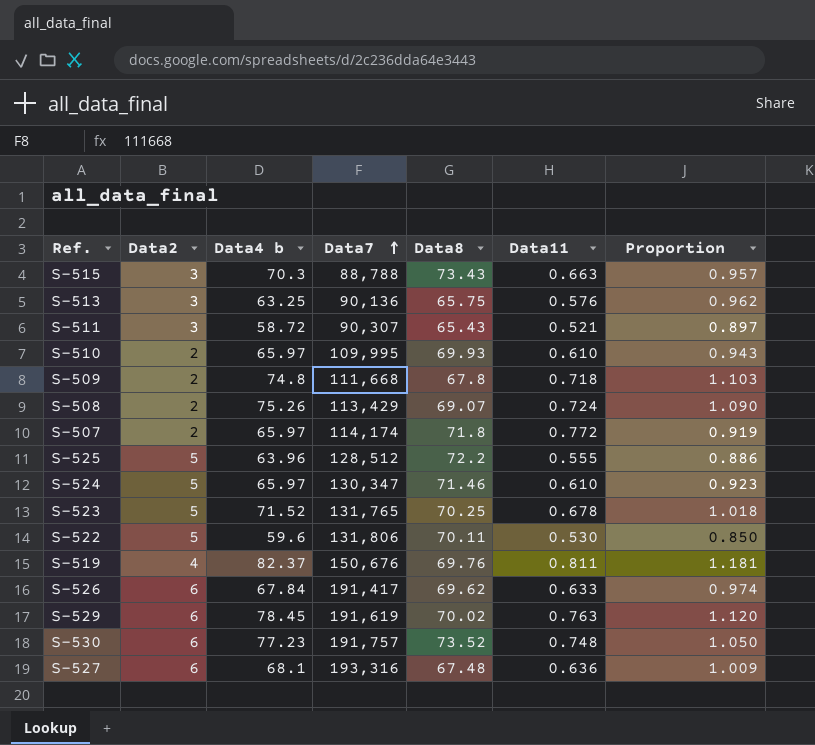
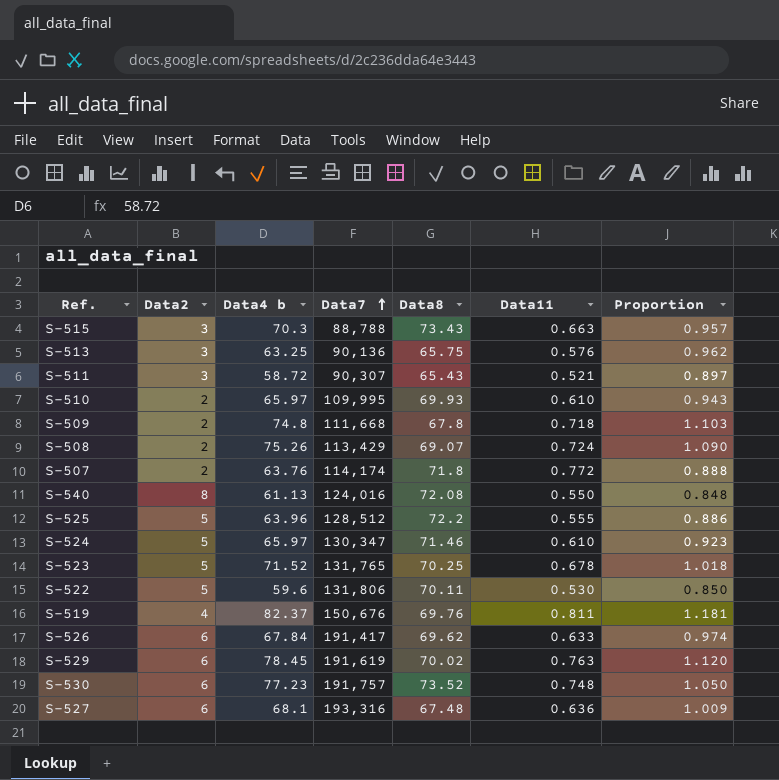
S-507 | Data4 b: 65.97 -> 63.76
S-507 | Proportion: 0.919 -> 0.888
row S-540: none -> 8 | 61.13 | 124,016 | 72.08 | 0.550 | 0.848

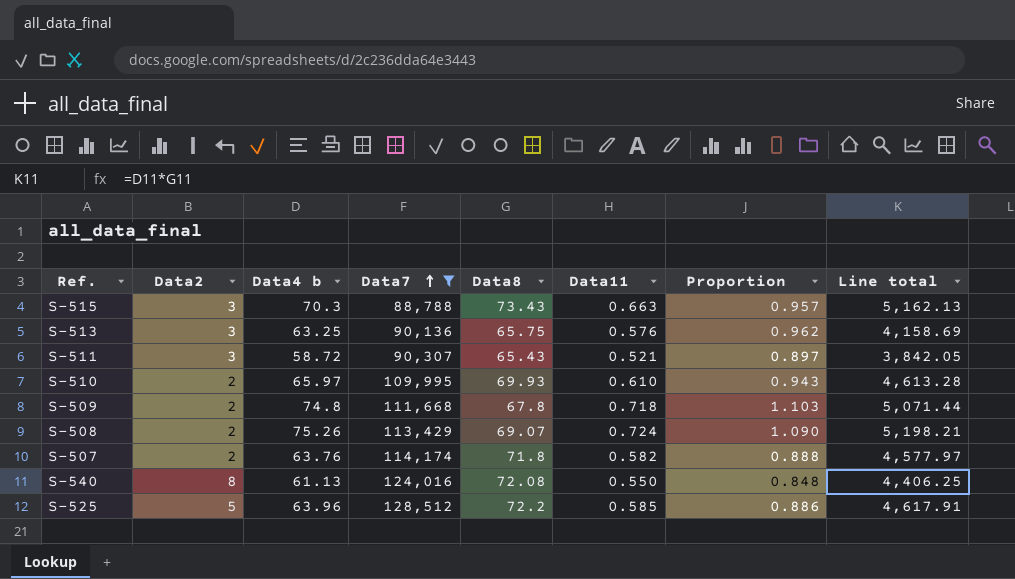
filter: none -> Data7 <= 128,512
column Line total | formula: none -> [Data4 b] * [Data8]
S-507 | Data11: 0.772 -> 0.582
S-525 | Data11: 0.555 -> 0.585

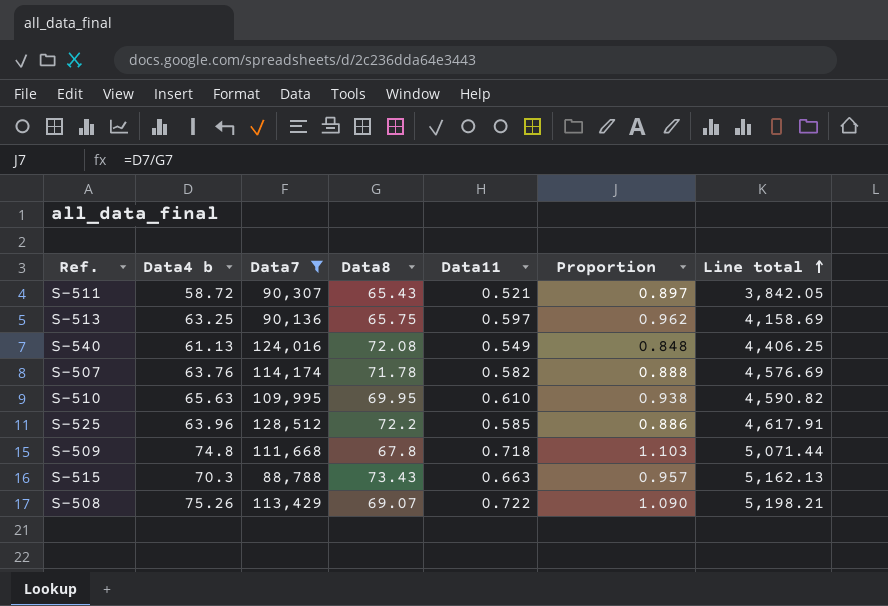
row order: Data7 ascending -> Line total ascending
column Data2 | position: 2 -> none
S-513 | Data11: 0.576 -> 0.597
S-540 | Data11: 0.550 -> 0.549
S-507 | Data8: 71.8 -> 71.78
S-507 | Line total: 4,577.97 -> 4,576.69
S-510 | Data4 b: 65.97 -> 65.63
S-510 | Data8: 69.93 -> 69.95
S-510 | Proportion: 0.943 -> 0.938
S-510 | Line total: 4,613.28 -> 4,590.82
S-508 | Data11: 0.724 -> 0.722

